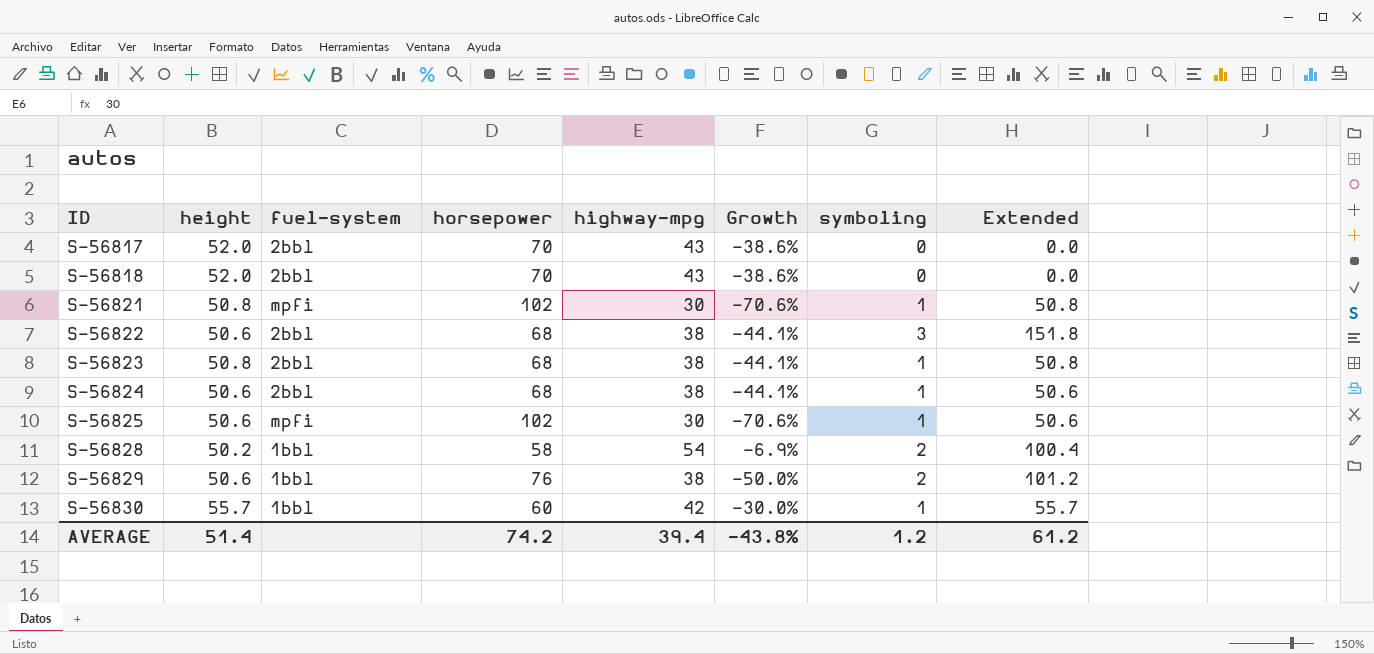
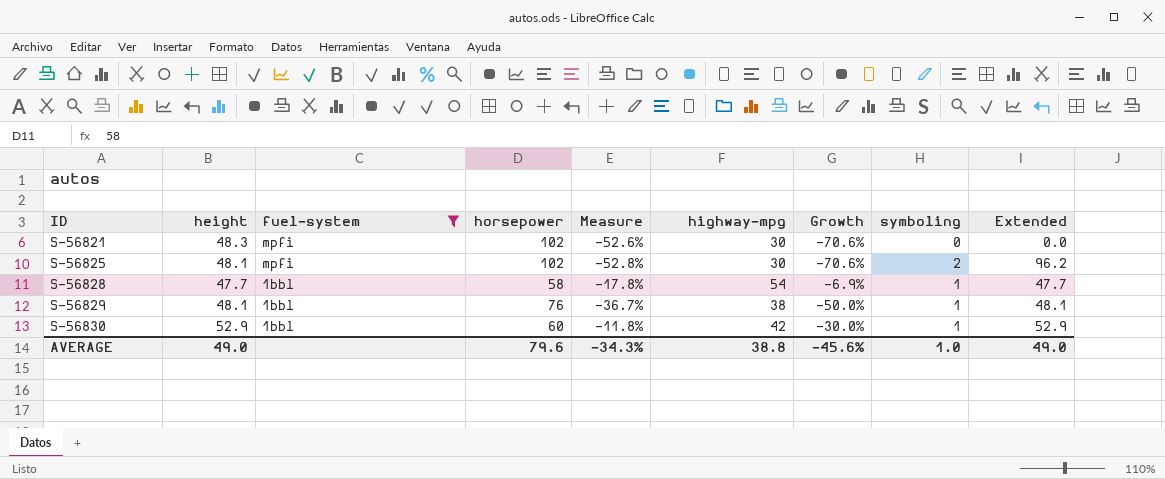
filter: none -> fuel-system != 2bbl
column Measure | formula: none -> ([height] - [horsepower]) / [horsepower]
S-56821 | height: 50.8 -> 48.3
S-56821 | symboling: 1 -> 0
S-56821 | Extended: 50.8 -> 0.0
S-56825 | height: 50.6 -> 48.1
S-56825 | symboling: 1 -> 2
S-56825 | Extended: 50.6 -> 96.2
S-56828 | height: 50.2 -> 47.7
S-56828 | symboling: 2 -> 1
S-56828 | Extended: 100.4 -> 47.7
S-56829 | height: 50.6 -> 48.1
S-56829 | symboling: 2 -> 1
S-56829 | Extended: 101.2 -> 48.1
S-56830 | height: 55.7 -> 52.9
S-56830 | Extended: 55.7 -> 52.9
AVERAGE | height: 51.4 -> 49.0
AVERAGE | horsepower: 74.2 -> 79.6
AVERAGE | highway-mpg: 39.4 -> 38.8
AVERAGE | Growth: -43.8% -> -45.6%
AVERAGE | symboling: 1.2 -> 1.0
AVERAGE | Extended: 61.2 -> 49.0

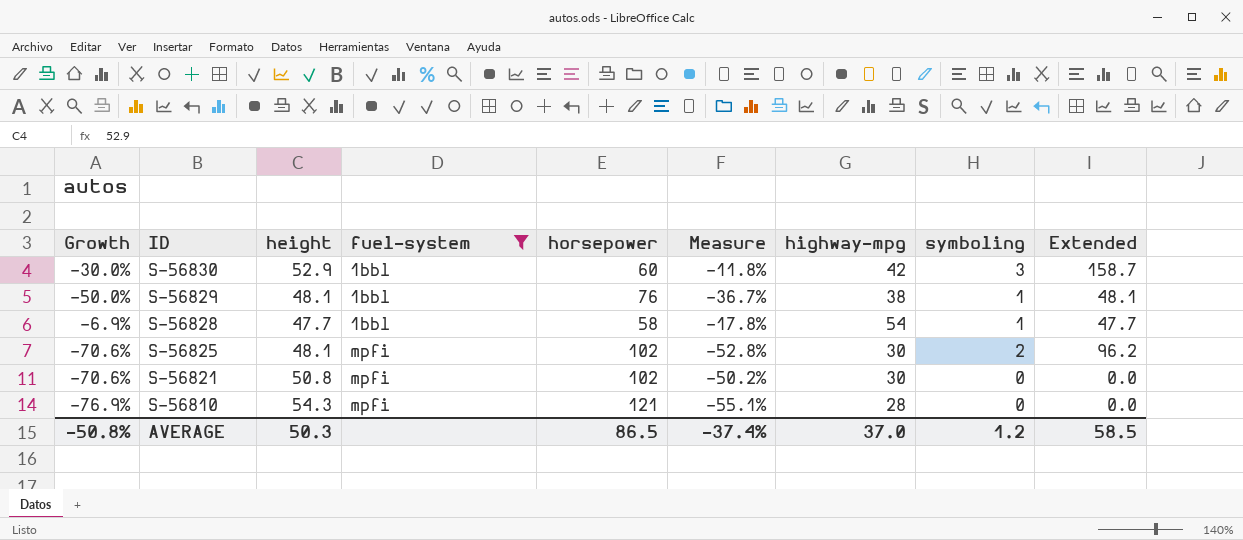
row order: ID ascending -> ID descending
column Growth | position: 7 -> 1
S-56830 | symboling: 1 -> 3
S-56830 | Extended: 52.9 -> 158.7
S-56821 | height: 48.3 -> 50.8
S-56821 | Measure: -52.6% -> -50.2%
row S-56810: none -> -76.9% | 54.3 | mpfi | 121 | -55.1% | 28 | 0 | 0.0
AVERAGE | Growth: -45.6% -> -50.8%
AVERAGE | height: 49.0 -> 50.3
AVERAGE | horsepower: 79.6 -> 86.5
AVERAGE | Measure: -34.3% -> -37.4%
AVERAGE | highway-mpg: 38.8 -> 37.0
AVERAGE | symboling: 1.0 -> 1.2
AVERAGE | Extended: 49.0 -> 58.5

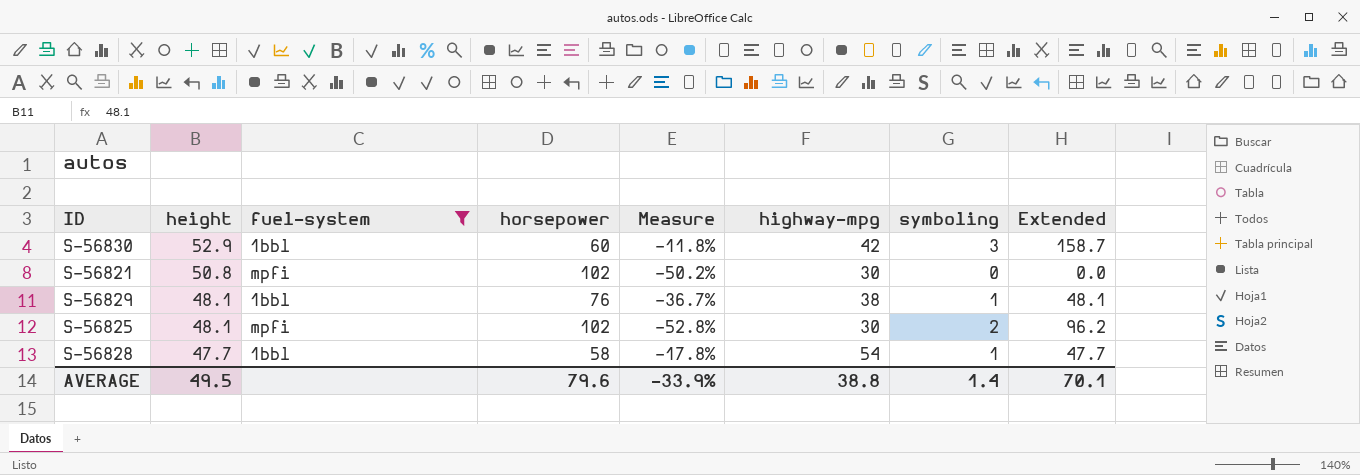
row order: ID descending -> height descending
column Growth | formula: ([highway-mpg] - [horsepower]) / [horsepower] -> none
row S-56810: -76.9% | 54.3 | mpfi | 121 | -55.1% | 28 | 0 | 0.0 -> none
AVERAGE | height: 50.3 -> 49.5
AVERAGE | horsepower: 86.5 -> 79.6
AVERAGE | Measure: -37.4% -> -33.9%
AVERAGE | highway-mpg: 37.0 -> 38.8
AVERAGE | symboling: 1.2 -> 1.4
AVERAGE | Extended: 58.5 -> 70.1

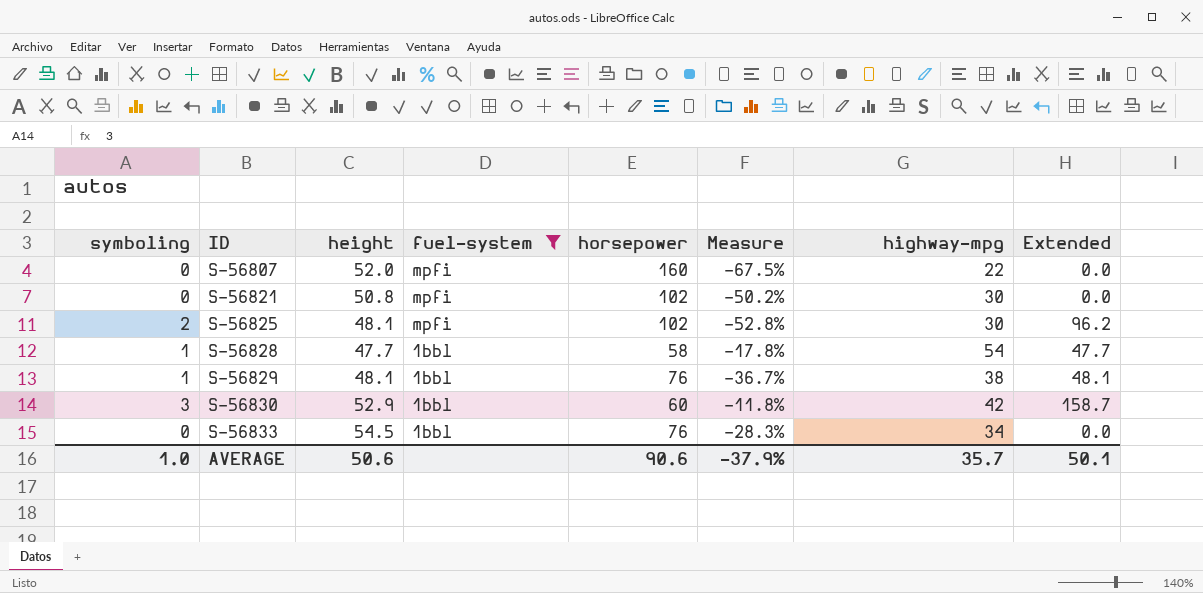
row order: height descending -> ID ascending
column symboling | position: 7 -> 1
row S-56807: none -> 0 | 52.0 | mpfi | 160 | -67.5% | 22 | 0.0
row S-56833: none -> 0 | 54.5 | 1bbl | 76 | -28.3% | 34 | 0.0
AVERAGE | symboling: 1.4 -> 1.0
AVERAGE | height: 49.5 -> 50.6
AVERAGE | horsepower: 79.6 -> 90.6
AVERAGE | Measure: -33.9% -> -37.9%
AVERAGE | highway-mpg: 38.8 -> 35.7
AVERAGE | Extended: 70.1 -> 50.1

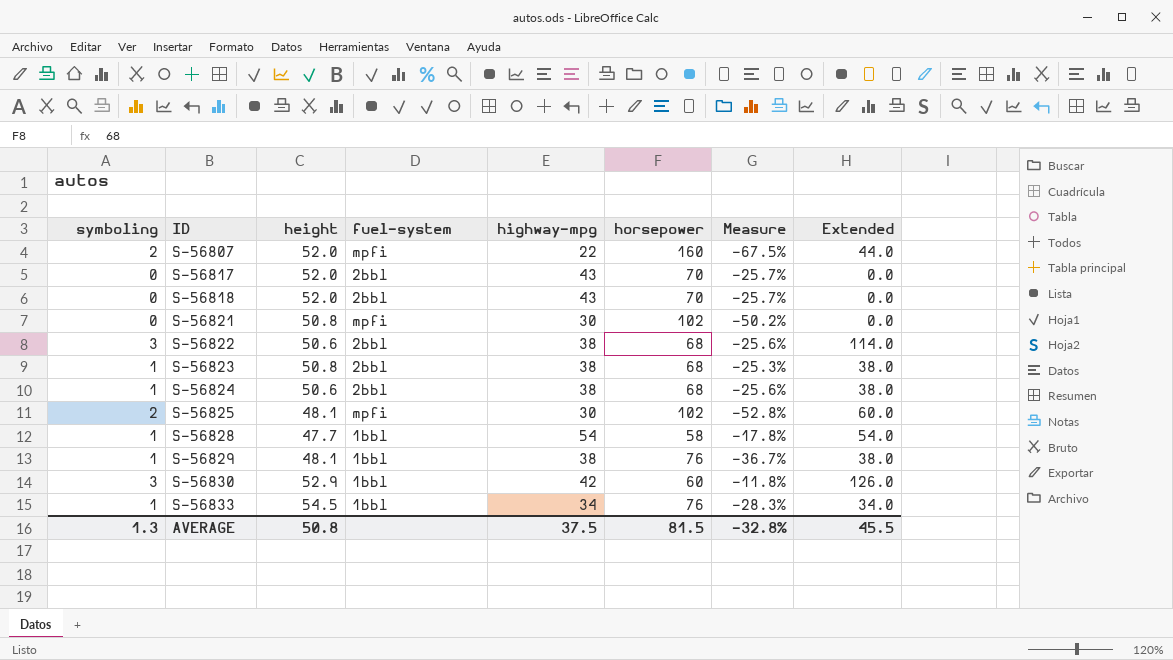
filter: fuel-system != 2bbl -> none
column highway-mpg | position: 7 -> 5
column Extended | formula: [symboling] * [height] -> [symboling] * [highway-mpg]
S-56807 | symboling: 0 -> 2
S-56833 | symboling: 0 -> 1
AVERAGE | symboling: 1.0 -> 1.3
AVERAGE | height: 50.6 -> 50.8
AVERAGE | highway-mpg: 35.7 -> 37.5
AVERAGE | horsepower: 90.6 -> 81.5
AVERAGE | Measure: -37.9% -> -32.8%
AVERAGE | Extended: 50.1 -> 45.5

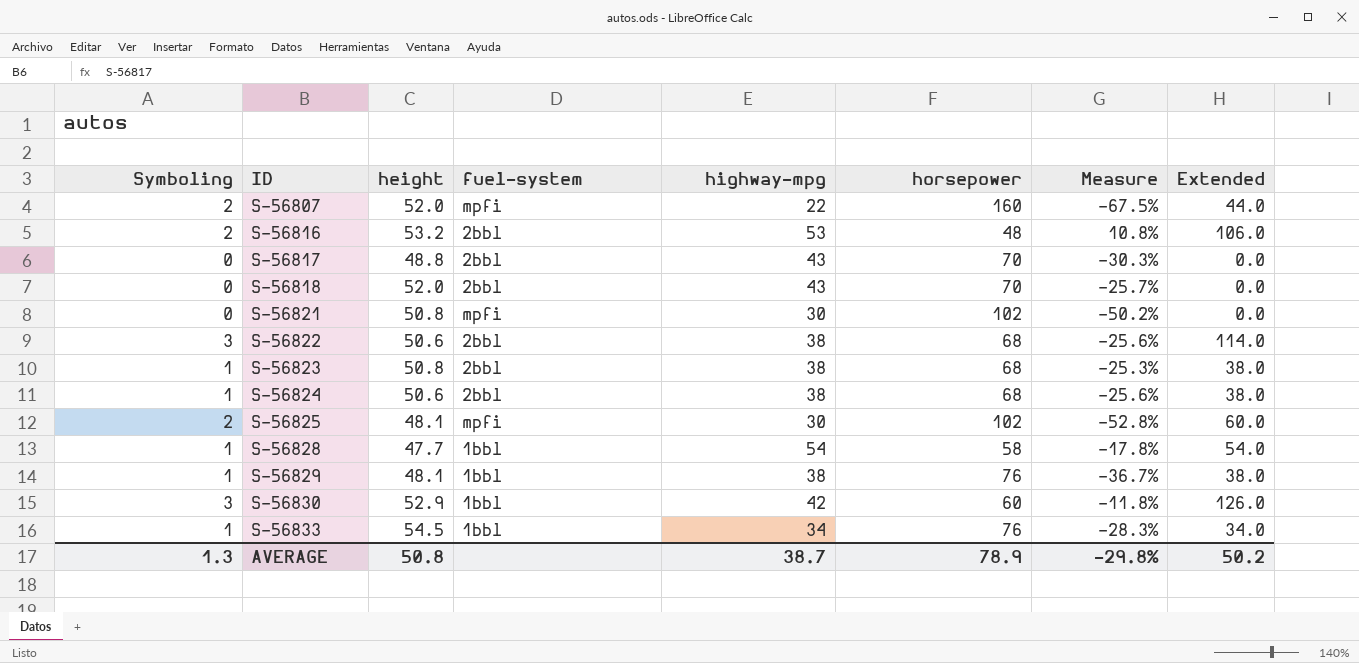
column name: symboling -> Symboling
row S-56816: none -> 2 | 53.2 | 2bbl | 53 | 48 | 10.8% | 106.0
S-56817 | height: 52.0 -> 48.8
S-56817 | Measure: -25.7% -> -30.3%
AVERAGE | highway-mpg: 37.5 -> 38.7
AVERAGE | horsepower: 81.5 -> 78.9
AVERAGE | Measure: -32.8% -> -29.8%
AVERAGE | Extended: 45.5 -> 50.2

